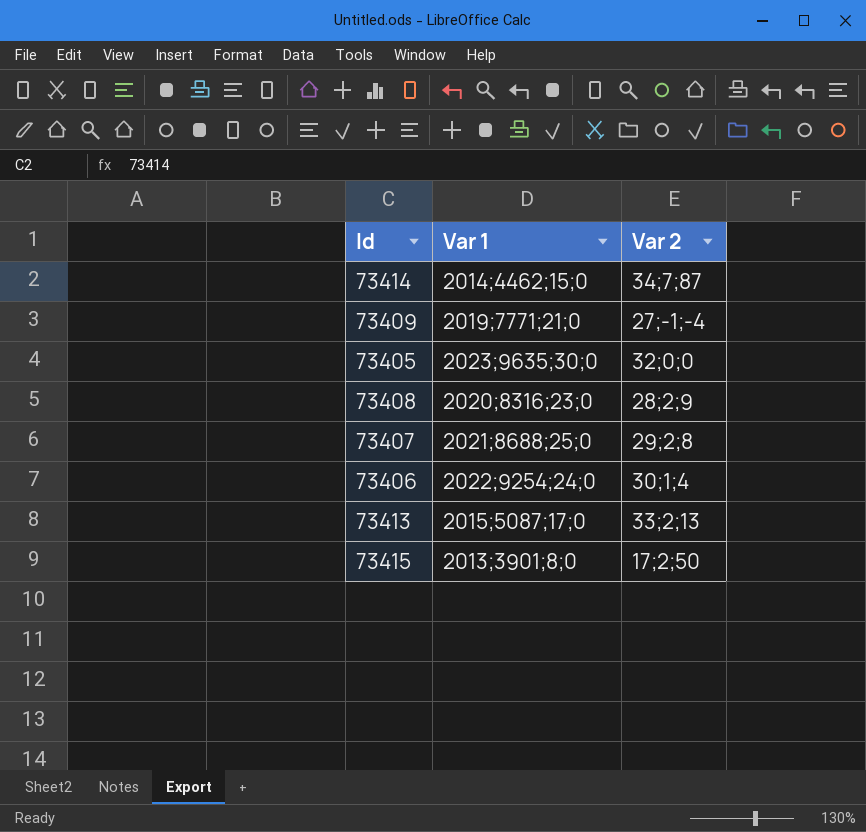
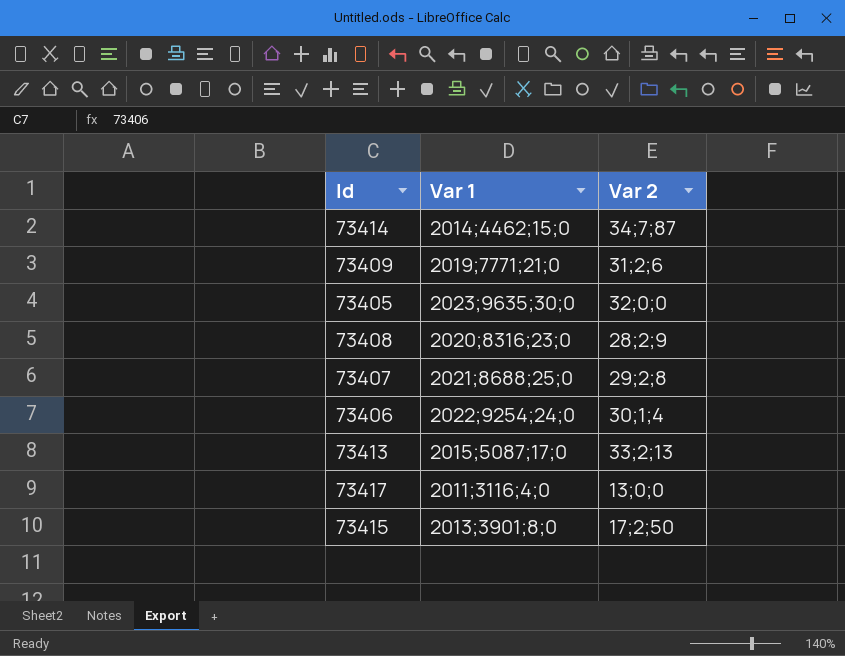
73409 | Var 2: 27;-1;-4 -> 31;2;6
row 73417: none -> 2011;3116;4;0 | 13;0;0

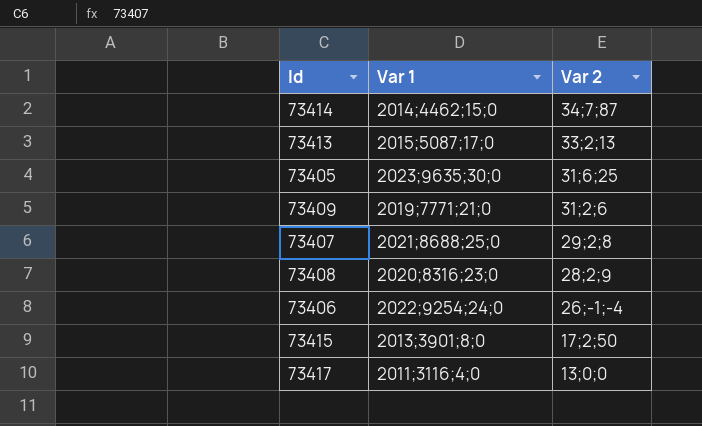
row order: none -> Var 2 descending
73405 | Var 2: 32;0;0 -> 31;6;25
73406 | Var 2: 30;1;4 -> 26;-1;-4

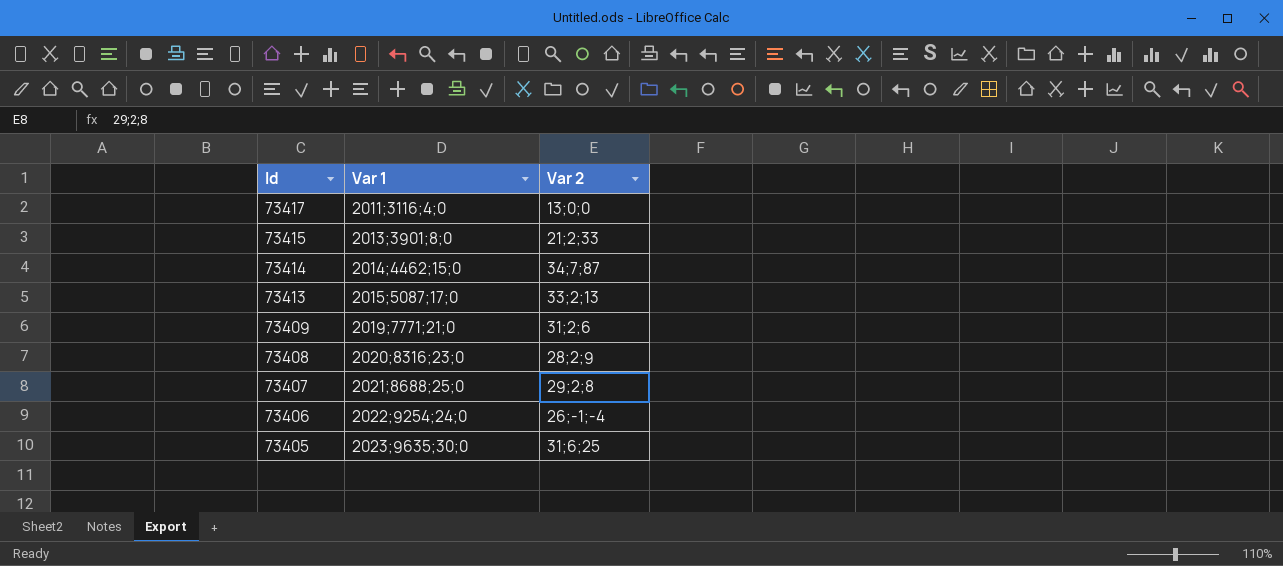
row order: Var 2 descending -> Id descending
73415 | Var 2: 17;2;50 -> 21;2;33

